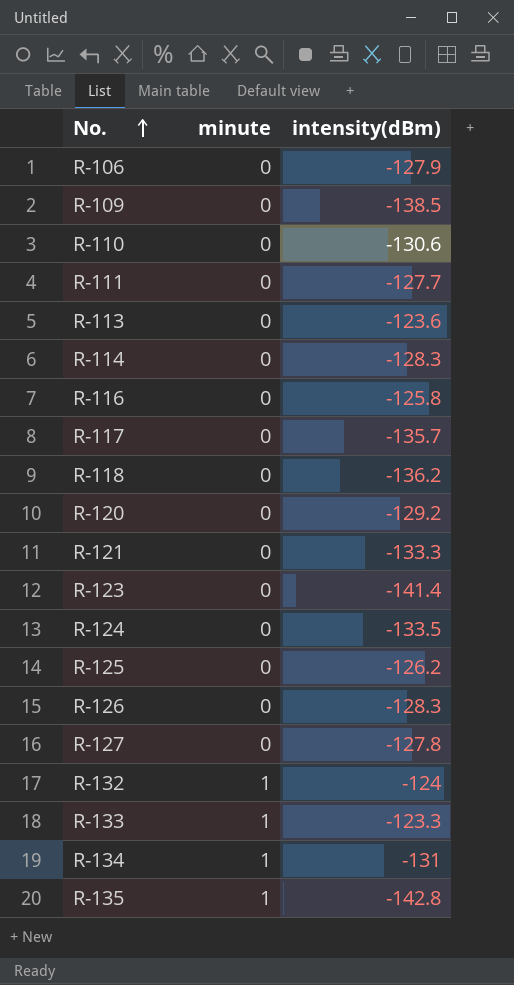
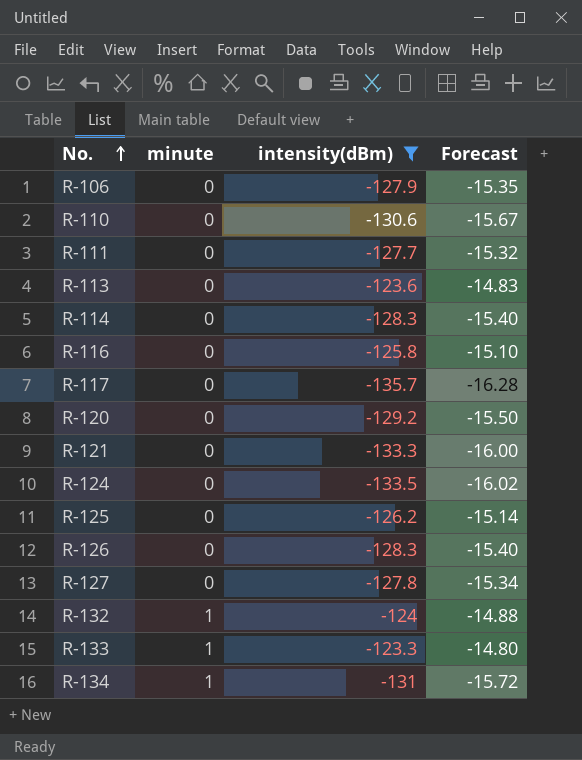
filter: none -> intensity(dBm) >= -135.7
column Forecast | formula: none -> [intensity(dBm)] * 0.12

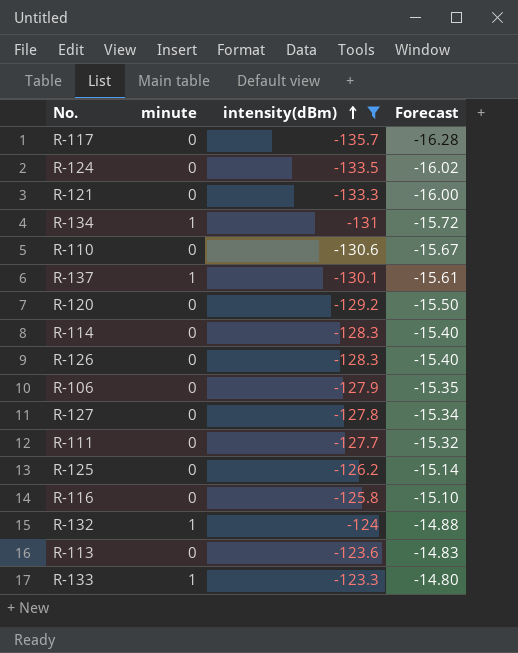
row order: No. ascending -> intensity(dBm) ascending
row R-137: none -> 1 | -130.1 | -15.61

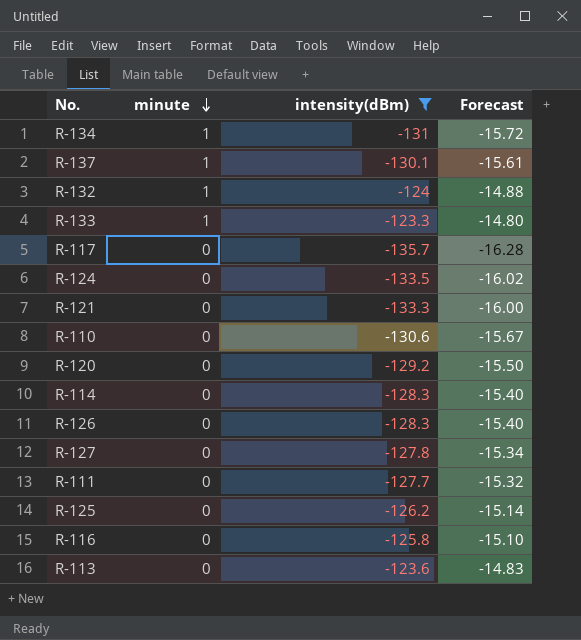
row order: intensity(dBm) ascending -> minute descending
row R-106: 0 | -127.9 | -15.35 -> none

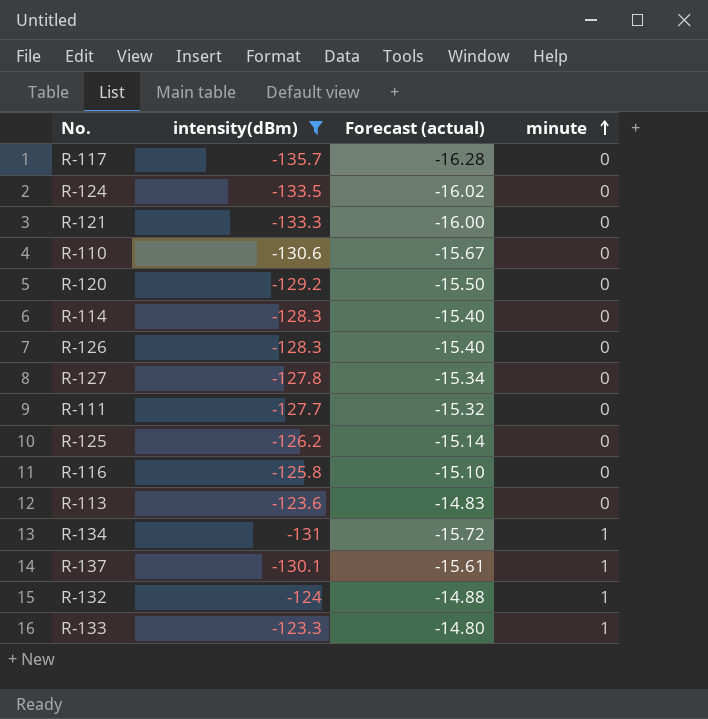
row order: minute descending -> minute ascending
column name: Forecast -> Forecast (actual)
column minute | position: 2 -> 4

